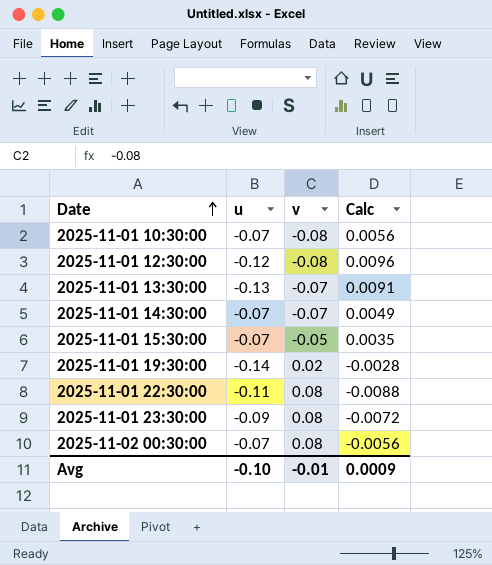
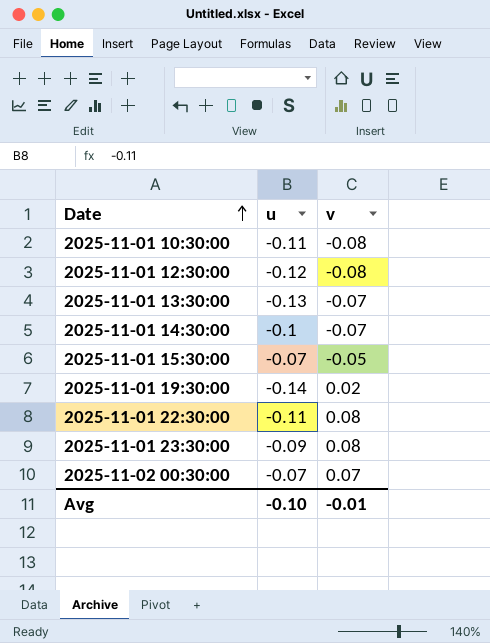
column Calc | formula: [u] * [v] -> none
2025-11-01 10:30:00 | u: -0.07 -> -0.11
2025-11-01 14:30:00 | u: -0.07 -> -0.1
2025-11-02 00:30:00 | v: 0.08 -> 0.07

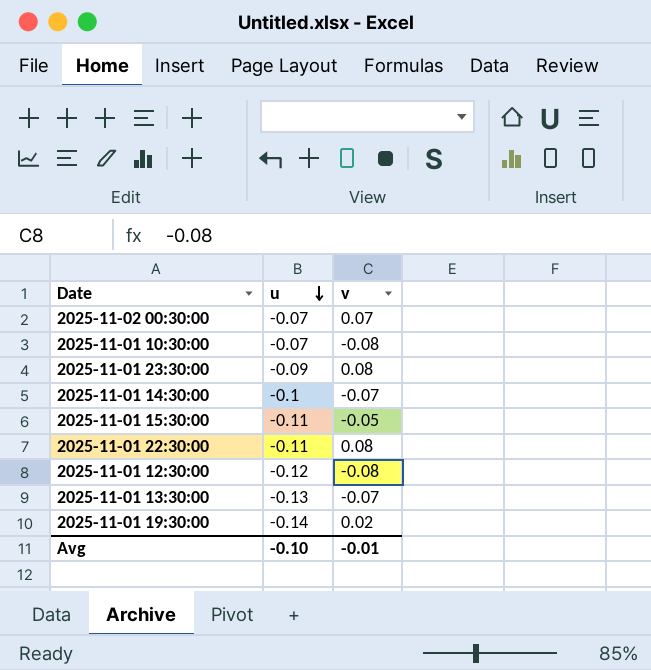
row order: Date ascending -> u descending
2025-11-01 10:30:00 | u: -0.11 -> -0.07
2025-11-01 15:30:00 | u: -0.07 -> -0.11

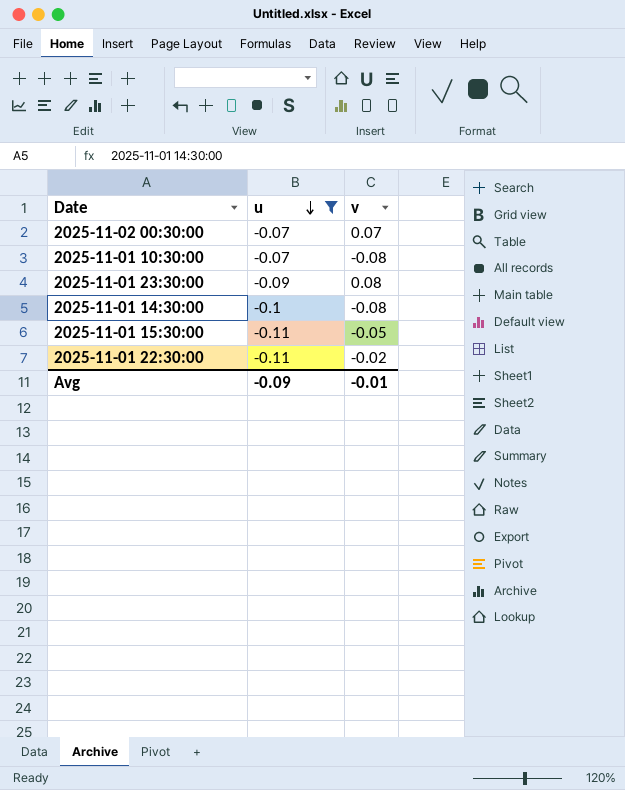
filter: none -> u >= -0.11
2025-11-01 14:30:00 | v: -0.07 -> -0.08
2025-11-01 22:30:00 | v: 0.08 -> -0.02
Avg | u: -0.10 -> -0.09

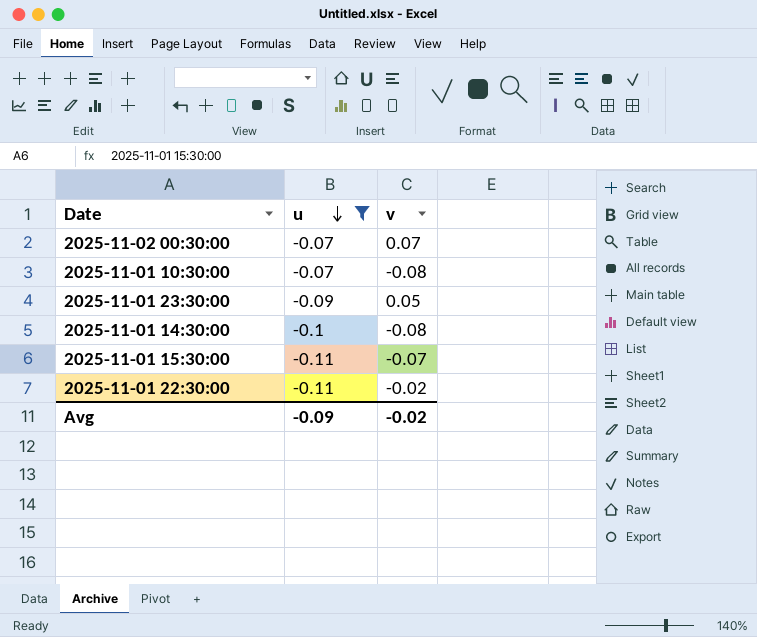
2025-11-01 23:30:00 | v: 0.08 -> 0.05
2025-11-01 15:30:00 | v: -0.05 -> -0.07
Avg | v: -0.01 -> -0.02

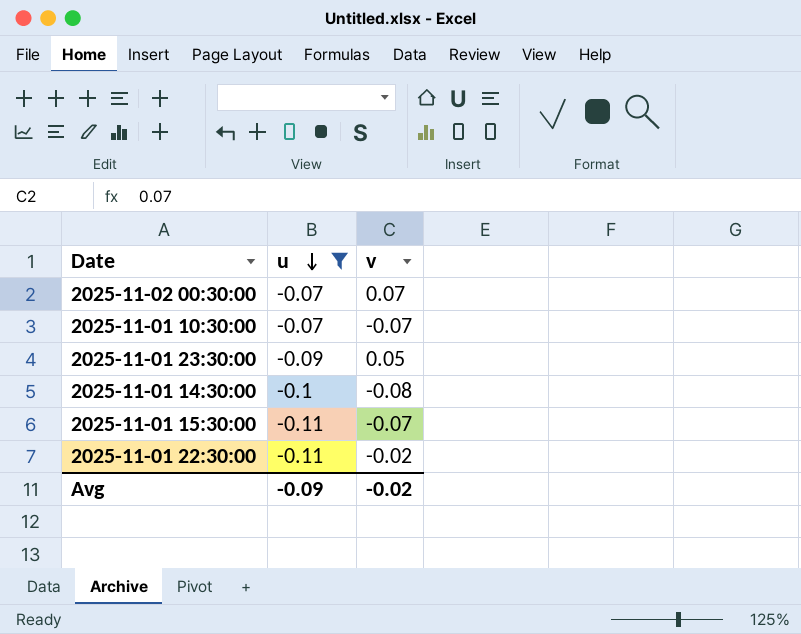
2025-11-01 10:30:00 | v: -0.08 -> -0.07

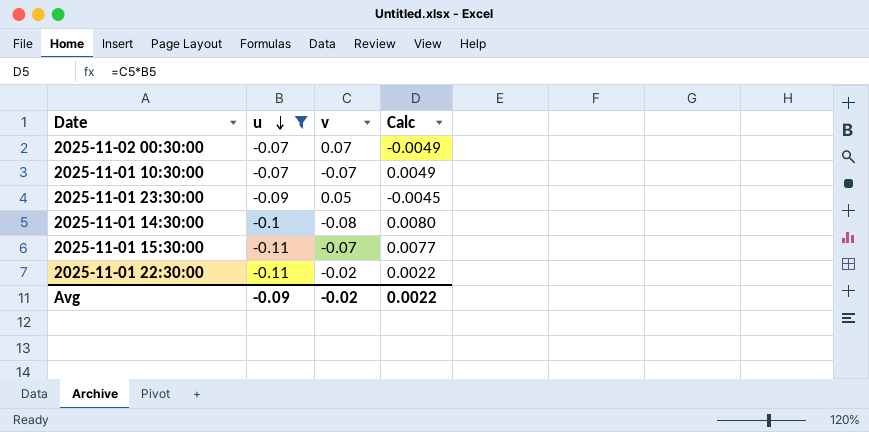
column Calc | formula: none -> [u] * [v]

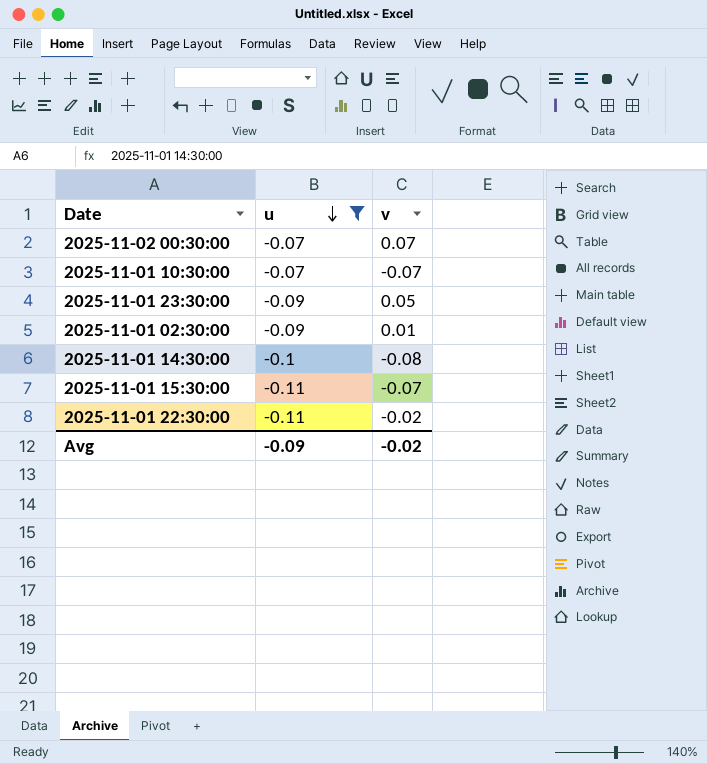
column Calc | formula: [u] * [v] -> none
row 2025-11-01 02:30:00: none -> -0.09 | 0.01

